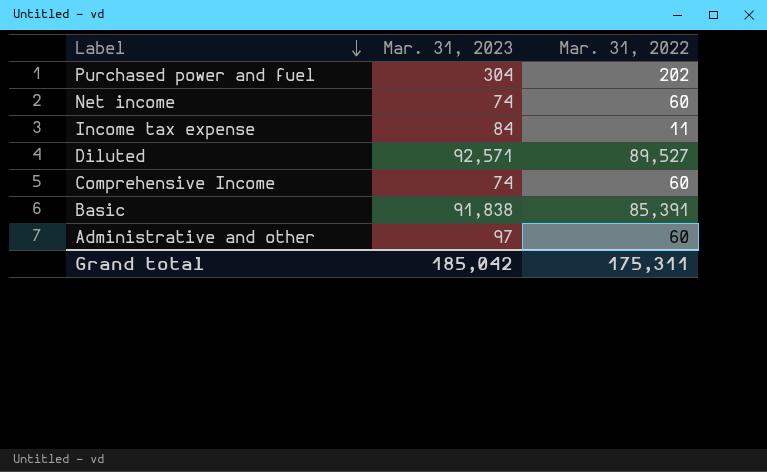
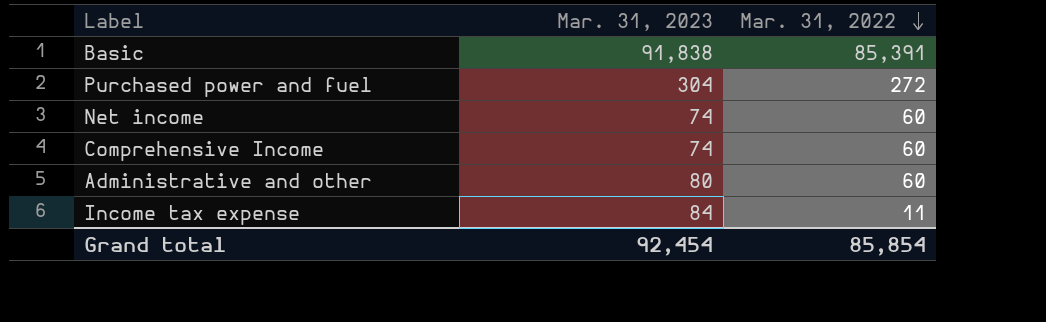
row order: Label descending -> Mar. 31, 2022 descending
row Diluted: 92,571 | 89,527 -> none
Purchased power and fuel | Mar. 31, 2022: 202 -> 272
Administrative and other | Mar. 31, 2023: 97 -> 80
Grand total | Mar. 31, 2023: 185,042 -> 92,454
Grand total | Mar. 31, 2022: 175,311 -> 85,854

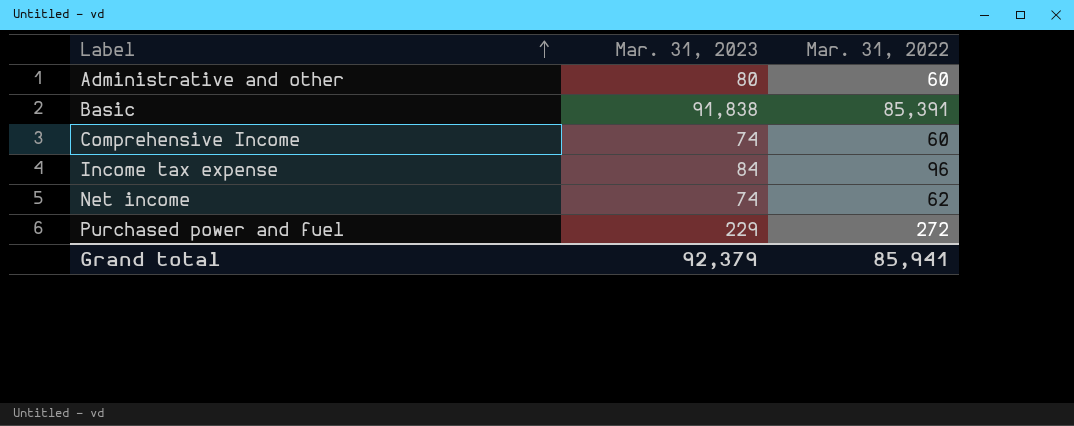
row order: Mar. 31, 2022 descending -> Label ascending
Income tax expense | Mar. 31, 2022: 11 -> 96
Net income | Mar. 31, 2022: 60 -> 62
Purchased power and fuel | Mar. 31, 2023: 304 -> 229
Grand total | Mar. 31, 2023: 92,454 -> 92,379
Grand total | Mar. 31, 2022: 85,854 -> 85,941

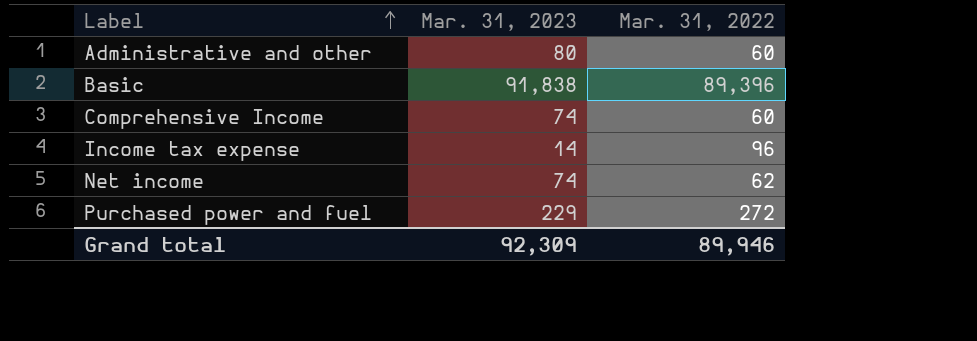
Basic | Mar. 31, 2022: 85,391 -> 89,396
Income tax expense | Mar. 31, 2023: 84 -> 14
Grand total | Mar. 31, 2023: 92,379 -> 92,309
Grand total | Mar. 31, 2022: 85,941 -> 89,946

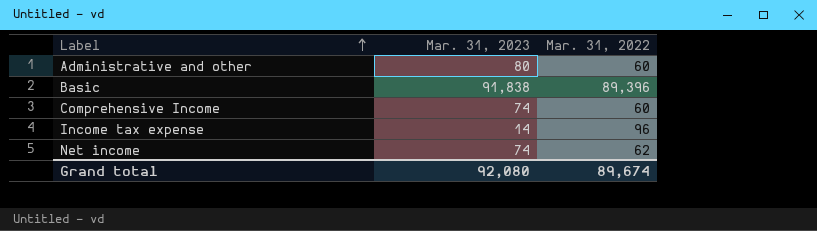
row Purchased power and fuel: 229 | 272 -> none
Grand total | Mar. 31, 2023: 92,309 -> 92,080
Grand total | Mar. 31, 2022: 89,946 -> 89,674

